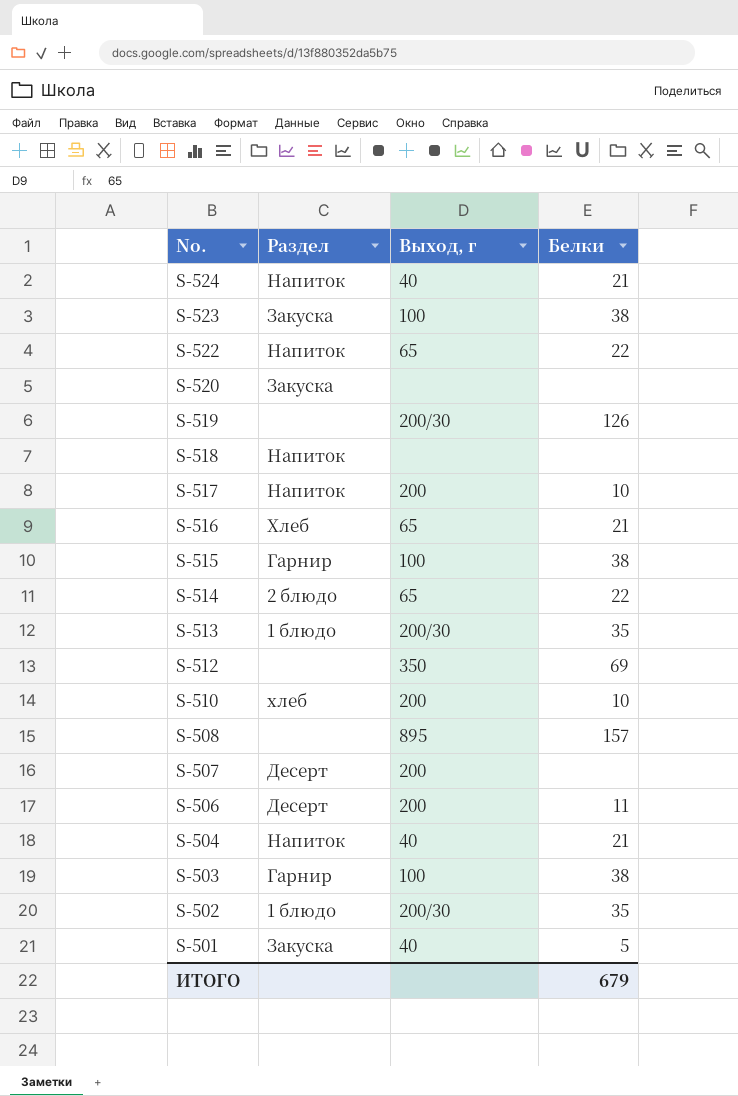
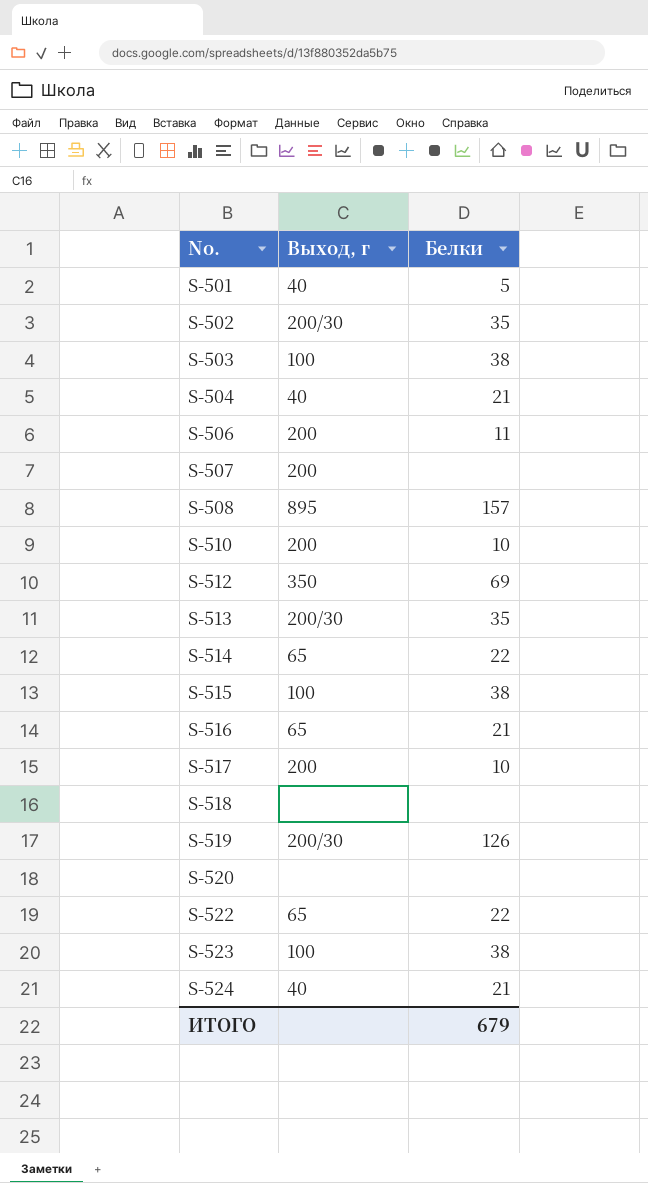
row order: No. descending -> No. ascending
column Раздел | position: 2 -> none

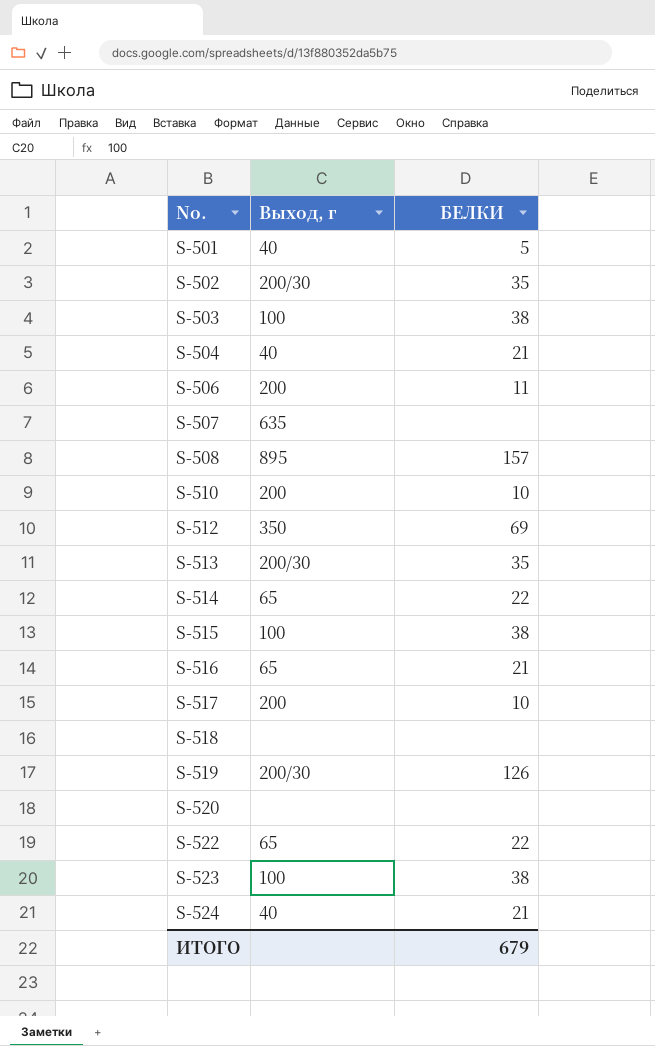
column name: Белки -> БЕЛКИ
S-507 | Выход, г: 200 -> 635

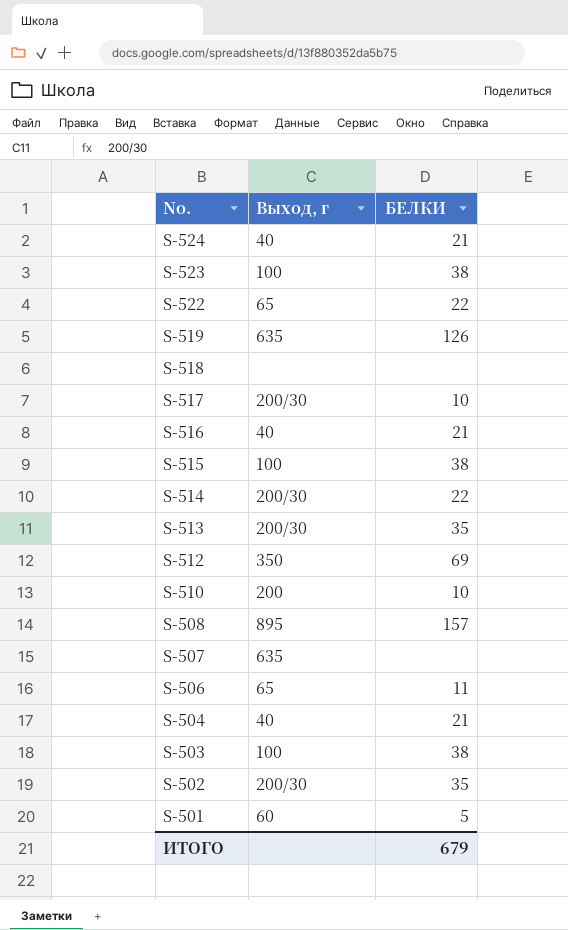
row order: No. ascending -> No. descending
row S-520: none | none -> none
S-519 | Выход, г: 200/30 -> 635
S-517 | Выход, г: 200 -> 200/30
S-516 | Выход, г: 65 -> 40
S-514 | Выход, г: 65 -> 200/30
S-506 | Выход, г: 200 -> 65
S-501 | Выход, г: 40 -> 60

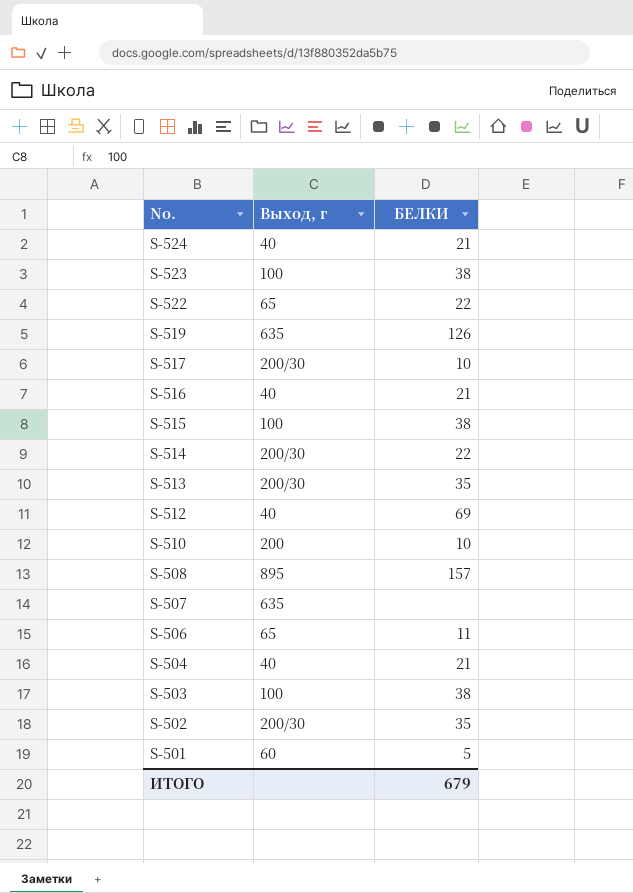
row S-518: none | none -> none
S-512 | Выход, г: 350 -> 40

